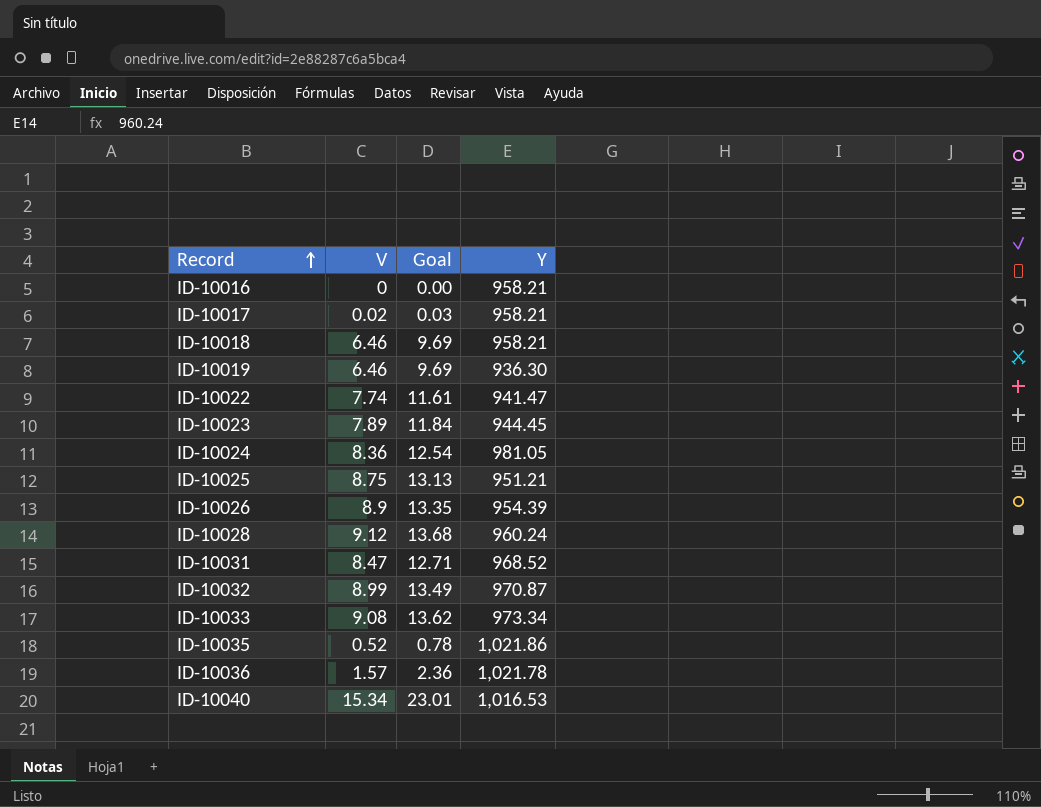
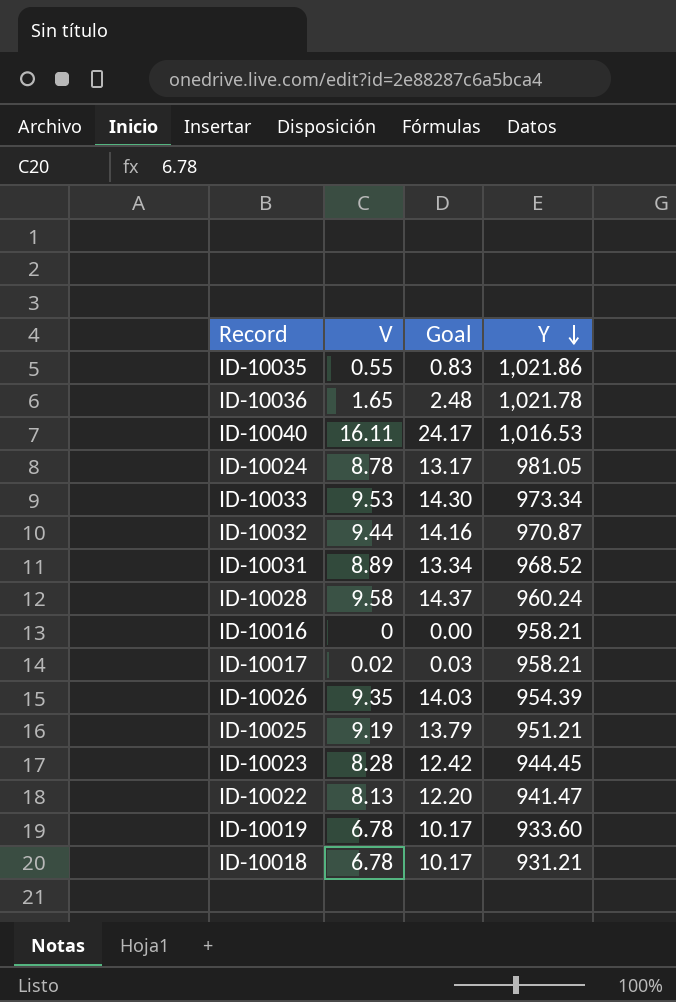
row order: Record ascending -> Y descending
ID-10035 | V: 0.52 -> 0.55
ID-10035 | Goal: 0.78 -> 0.83
ID-10036 | V: 1.57 -> 1.65
ID-10036 | Goal: 2.36 -> 2.48
ID-10040 | V: 15.34 -> 16.11
ID-10040 | Goal: 23.01 -> 24.17
ID-10024 | V: 8.36 -> 8.78
ID-10024 | Goal: 12.54 -> 13.17
ID-10033 | V: 9.08 -> 9.53
ID-10033 | Goal: 13.62 -> 14.30
ID-10032 | V: 8.99 -> 9.44
ID-10032 | Goal: 13.49 -> 14.16
ID-10031 | V: 8.47 -> 8.89
ID-10031 | Goal: 12.71 -> 13.34
ID-10028 | V: 9.12 -> 9.58
ID-10028 | Goal: 13.68 -> 14.37
ID-10026 | V: 8.9 -> 9.35
ID-10026 | Goal: 13.35 -> 14.03
ID-10025 | V: 8.75 -> 9.19
ID-10025 | Goal: 13.13 -> 13.79
ID-10023 | V: 7.89 -> 8.28
ID-10023 | Goal: 11.84 -> 12.42
ID-10022 | V: 7.74 -> 8.13
ID-10022 | Goal: 11.61 -> 12.20
ID-10019 | V: 6.46 -> 6.78
ID-10019 | Goal: 9.69 -> 10.17
ID-10019 | Y: 936.30 -> 933.60
ID-10018 | V: 6.46 -> 6.78
ID-10018 | Goal: 9.69 -> 10.17
ID-10018 | Y: 958.21 -> 931.21

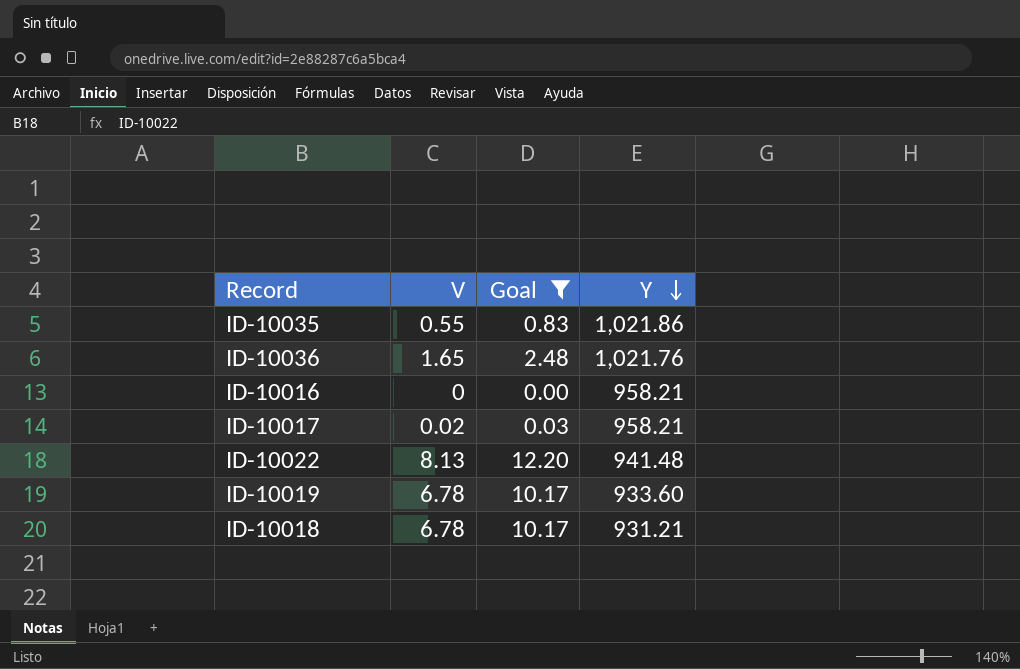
filter: none -> Goal <= 12.20
ID-10036 | Y: 1,021.78 -> 1,021.76
ID-10022 | Y: 941.47 -> 941.48

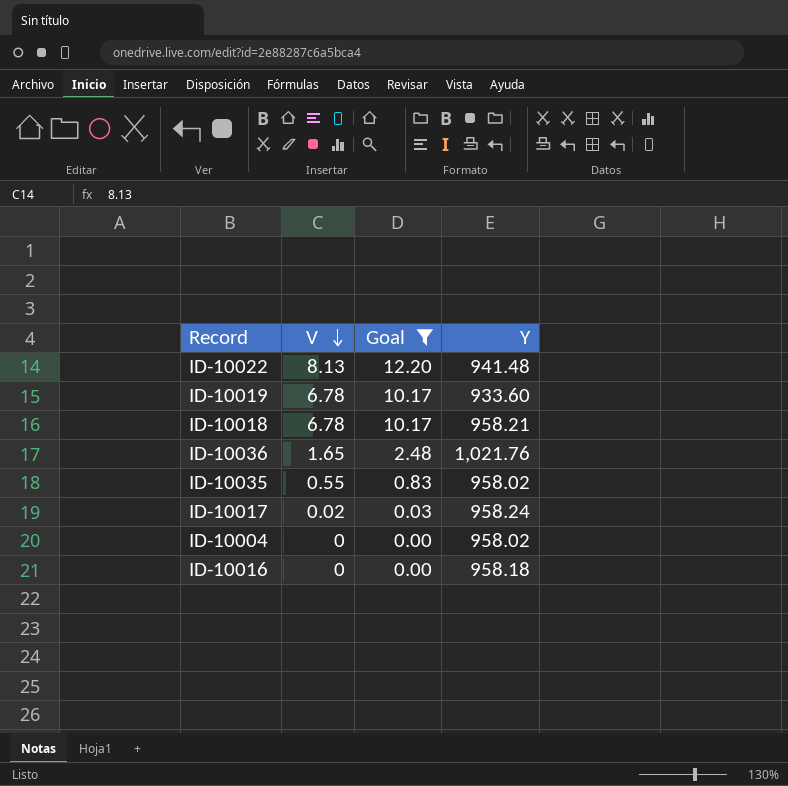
row order: Y descending -> V descending
ID-10018 | Y: 931.21 -> 958.21
ID-10035 | Y: 1,021.86 -> 958.02
ID-10017 | Y: 958.21 -> 958.24
row ID-10004: none -> 0 | 0.00 | 958.02
ID-10016 | Y: 958.21 -> 958.18

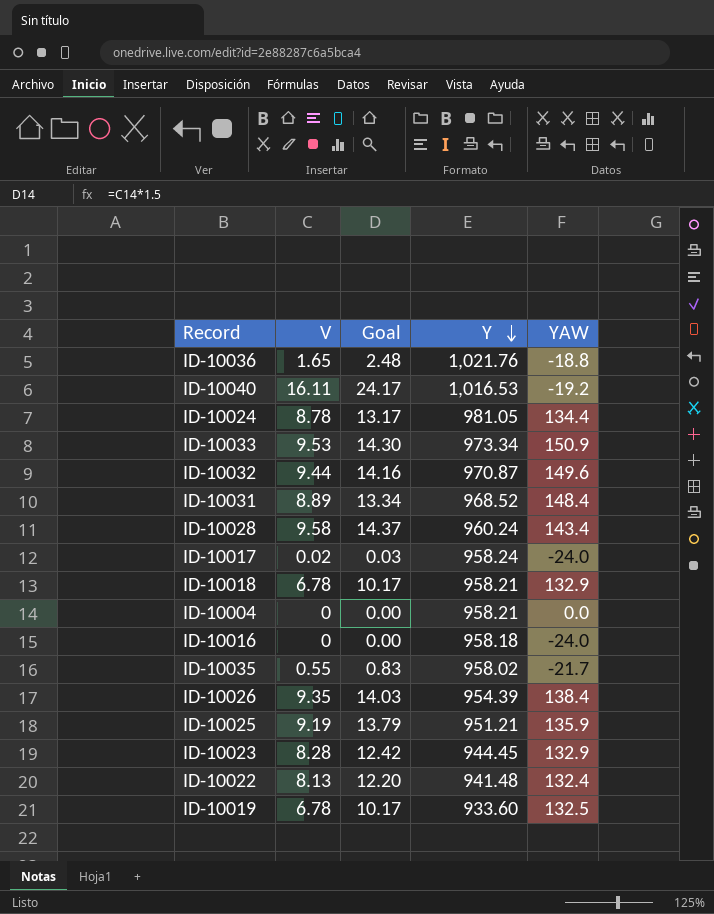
filter: Goal <= 12.20 -> none
row order: V descending -> Y descending
column YAW | position: none -> 5
ID-10004 | Y: 958.02 -> 958.21

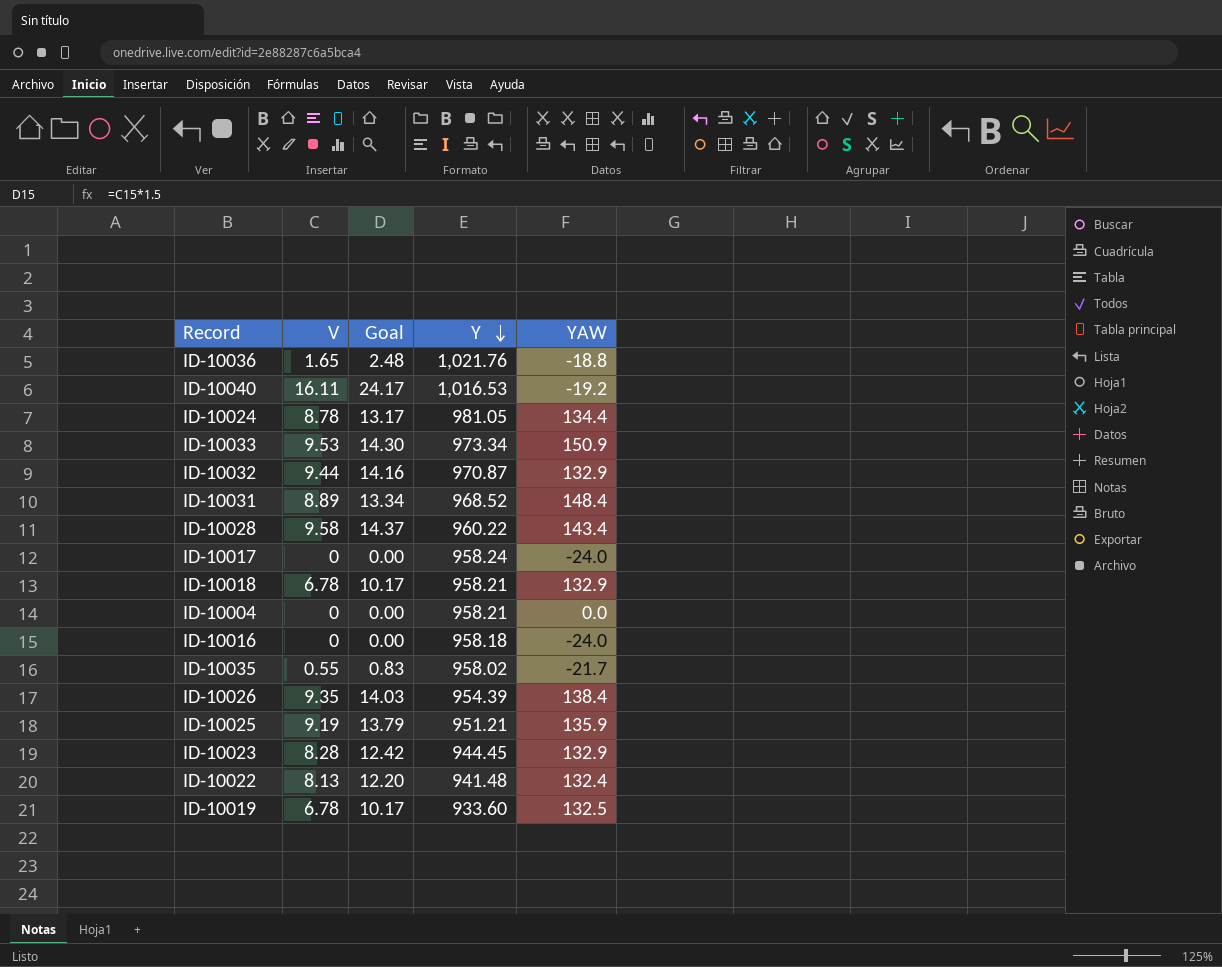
ID-10032 | YAW: 149.6 -> 132.9
ID-10028 | Y: 960.24 -> 960.22
ID-10017 | V: 0.02 -> 0
ID-10017 | Goal: 0.03 -> 0.00

